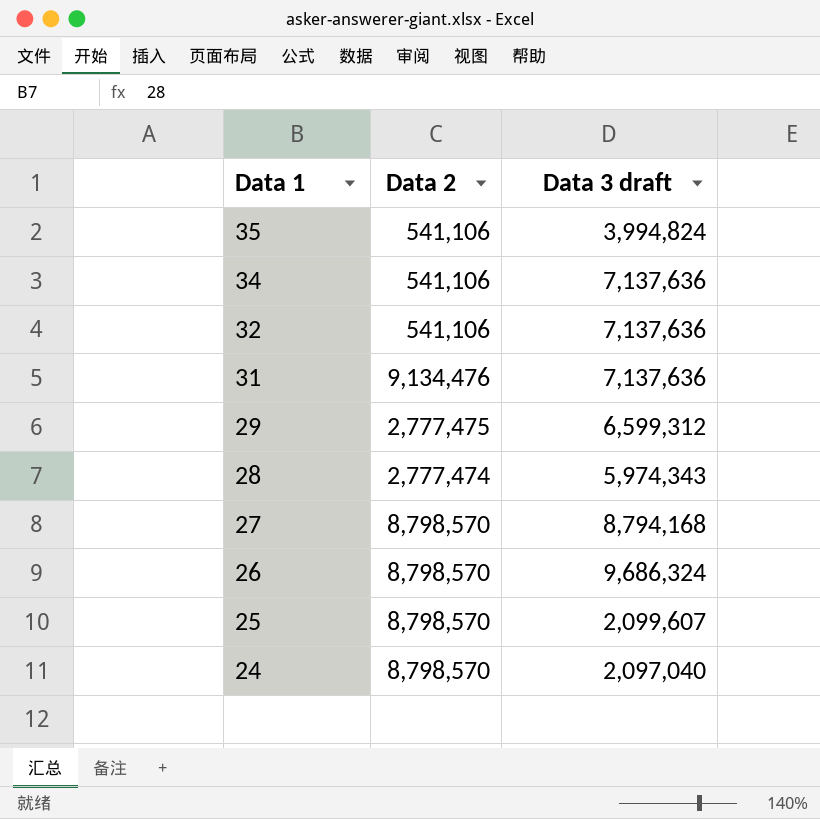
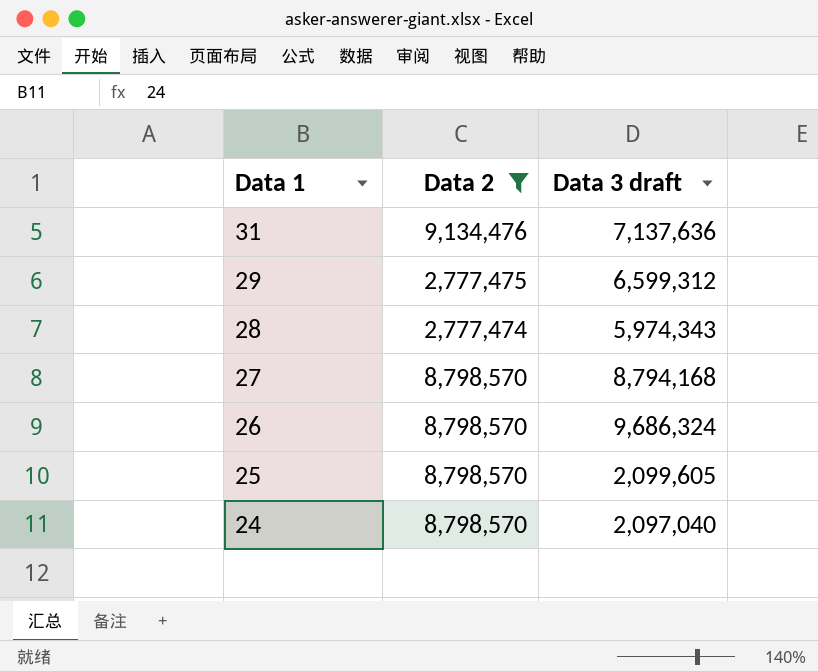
filter: none -> Data 2 != 541,106
25 | Data 3 draft: 2,099,607 -> 2,099,605

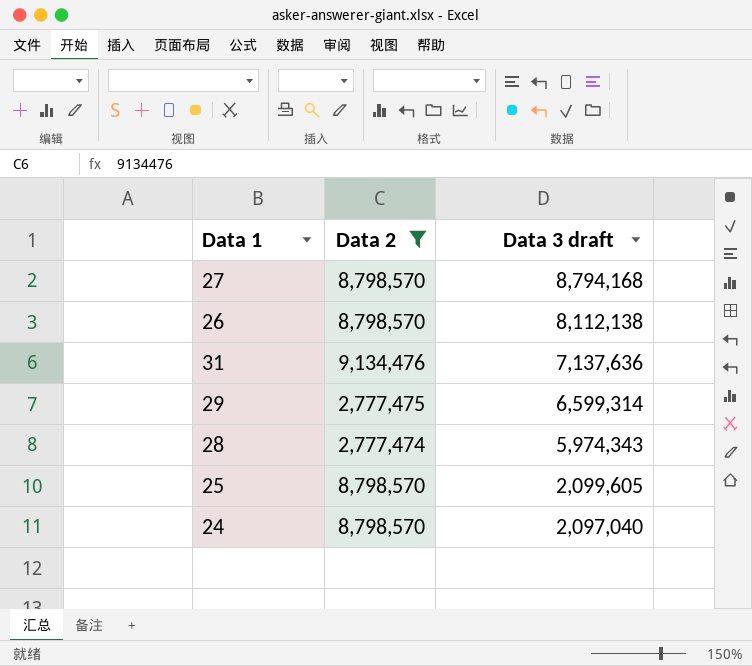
row order: Data 1 descending -> Data 3 draft descending
26 | Data 3 draft: 9,686,324 -> 8,112,138
29 | Data 3 draft: 6,599,312 -> 6,599,314

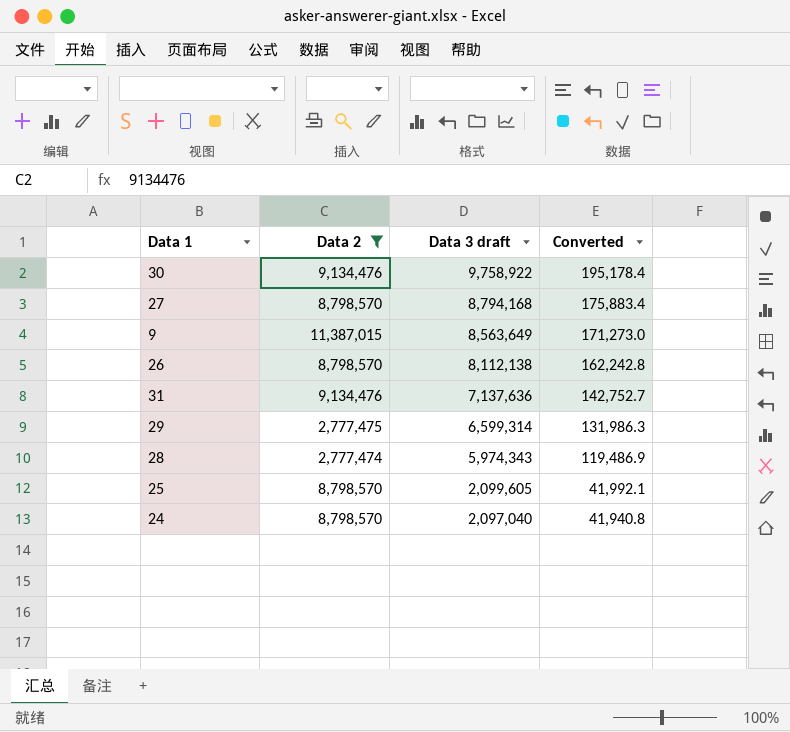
column Converted | formula: none -> [Data 3 draft] * 0.02
row 30: none -> 9,134,476 | 9,758,922 | 195,178.4
row 9: none -> 11,387,015 | 8,563,649 | 171,273.0

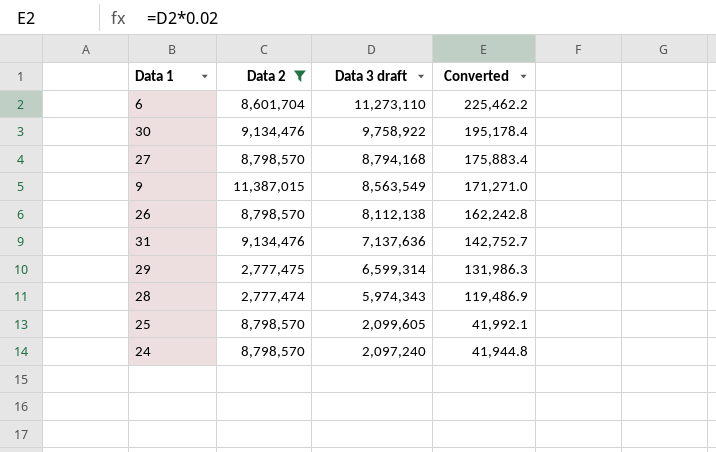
row 6: none -> 8,601,704 | 11,273,110 | 225,462.2
9 | Data 3 draft: 8,563,649 -> 8,563,549
9 | Converted: 171,273.0 -> 171,271.0
24 | Data 3 draft: 2,097,040 -> 2,097,240
24 | Converted: 41,940.8 -> 41,944.8

